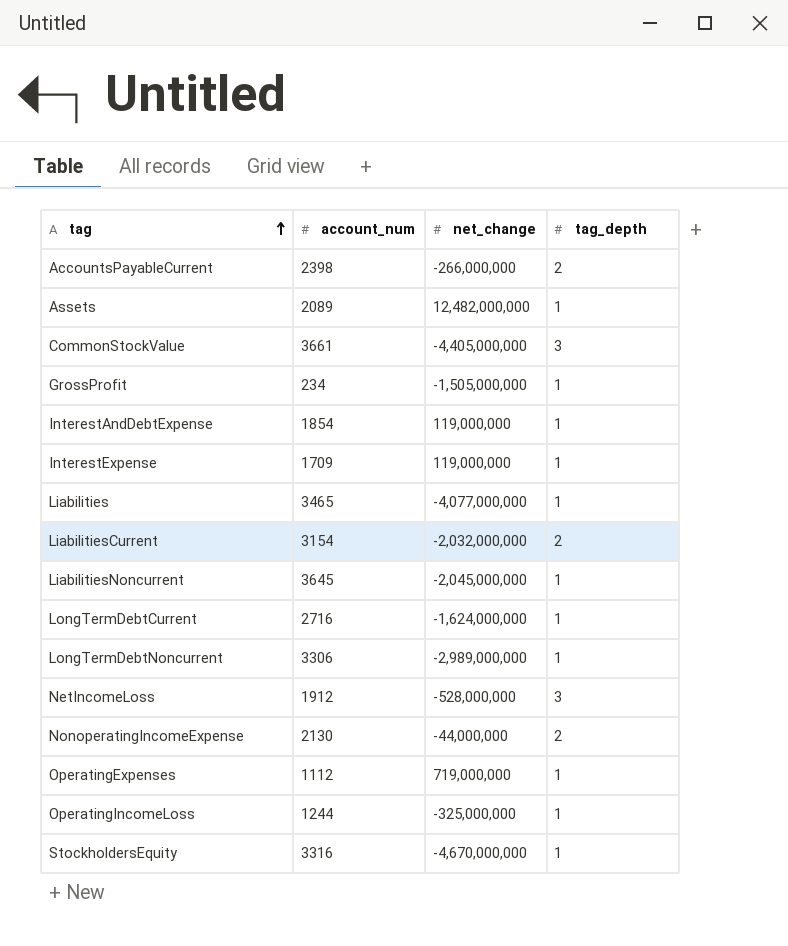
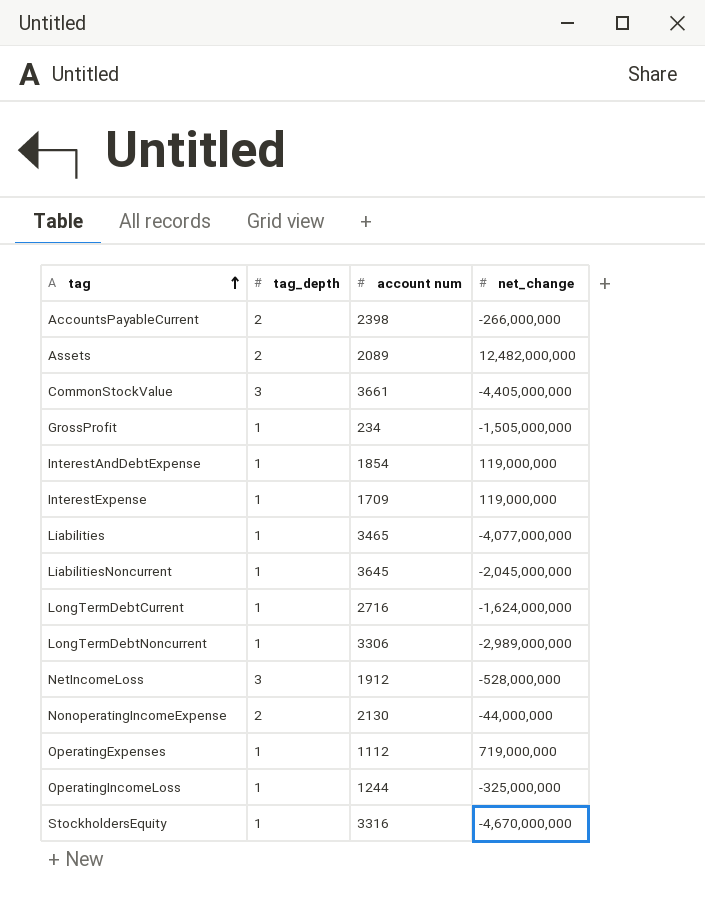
column tag_depth | position: 4 -> 2
column name: account_num -> account num
row LiabilitiesCurrent: 3154 | -2,032,000,000 | 2 -> none
Assets | tag_depth: 1 -> 2

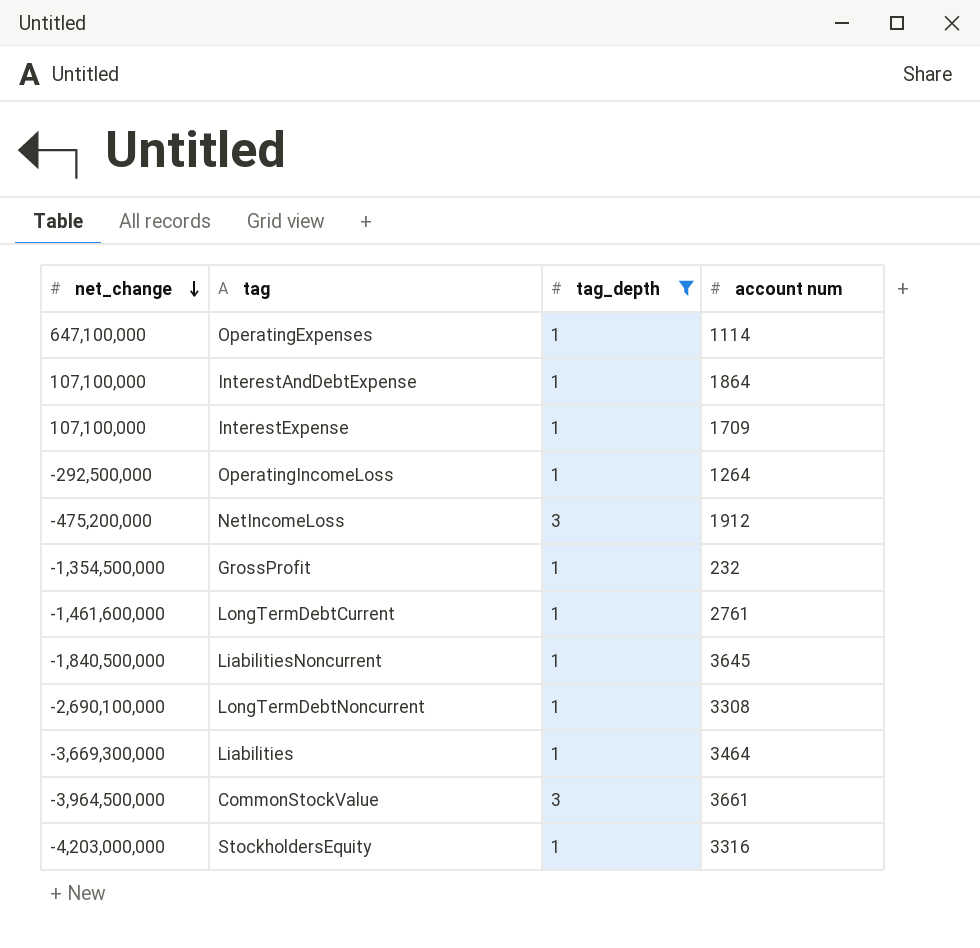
filter: none -> tag_depth != 2
row order: tag ascending -> net_change descending
column net_change | position: 4 -> 1
OperatingExpenses | net_change: 719,000,000 -> 647,100,000
OperatingExpenses | account num: 1112 -> 1114
InterestAndDebtExpense | net_change: 119,000,000 -> 107,100,000
InterestAndDebtExpense | account num: 1854 -> 1864
InterestExpense | net_change: 119,000,000 -> 107,100,000
OperatingIncomeLoss | net_change: -325,000,000 -> -292,500,000
OperatingIncomeLoss | account num: 1244 -> 1264
NetIncomeLoss | net_change: -528,000,000 -> -475,200,000
GrossProfit | net_change: -1,505,000,000 -> -1,354,500,000
GrossProfit | account num: 234 -> 232
LongTermDebtCurrent | net_change: -1,624,000,000 -> -1,461,600,000
LongTermDebtCurrent | account num: 2716 -> 2761
LiabilitiesNoncurrent | net_change: -2,045,000,000 -> -1,840,500,000
LongTermDebtNoncurrent | net_change: -2,989,000,000 -> -2,690,100,000
LongTermDebtNoncurrent | account num: 3306 -> 3308
Liabilities | net_change: -4,077,000,000 -> -3,669,300,000
Liabilities | account num: 3465 -> 3464
CommonStockValue | net_change: -4,405,000,000 -> -3,964,500,000
StockholdersEquity | net_change: -4,670,000,000 -> -4,203,000,000

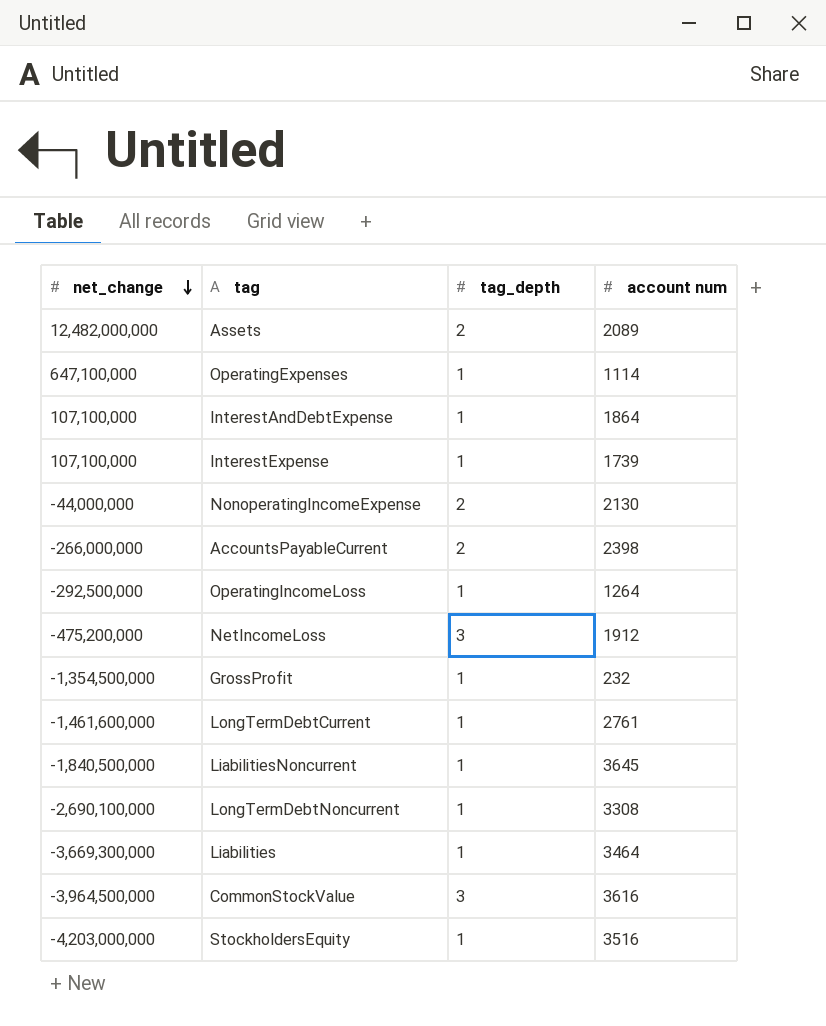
filter: tag_depth != 2 -> none
InterestExpense | account num: 1709 -> 1739
CommonStockValue | account num: 3661 -> 3616
StockholdersEquity | account num: 3316 -> 3516

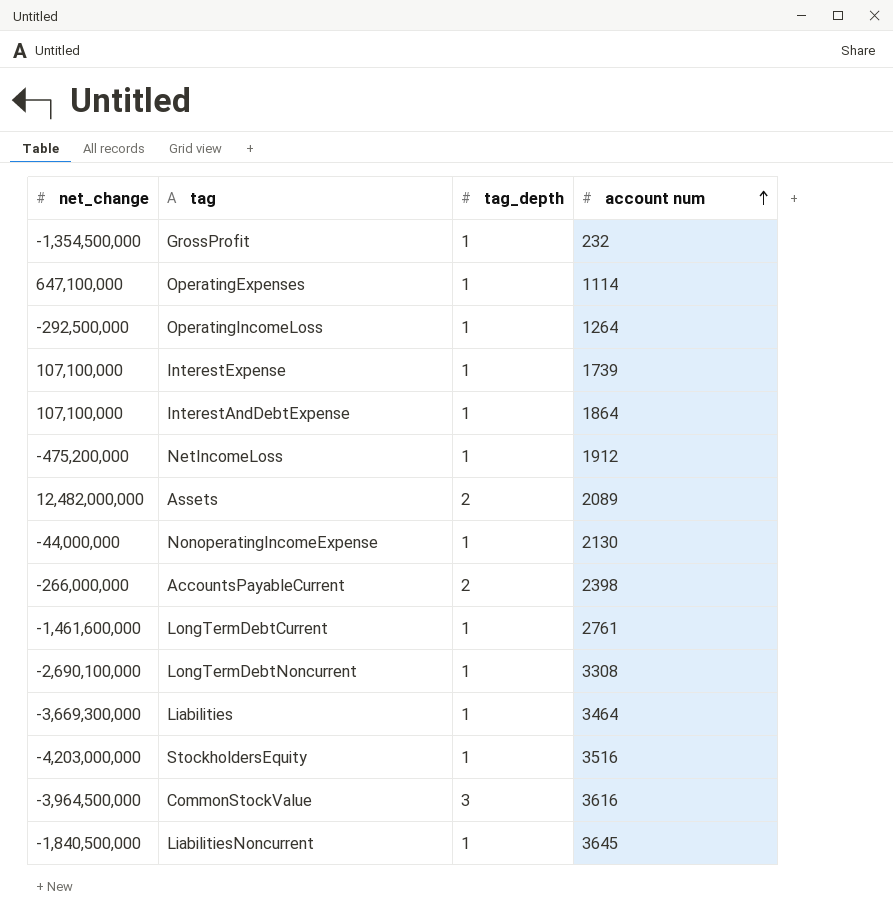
row order: net_change descending -> account num ascending
NetIncomeLoss | tag_depth: 3 -> 1
NonoperatingIncomeExpense | tag_depth: 2 -> 1

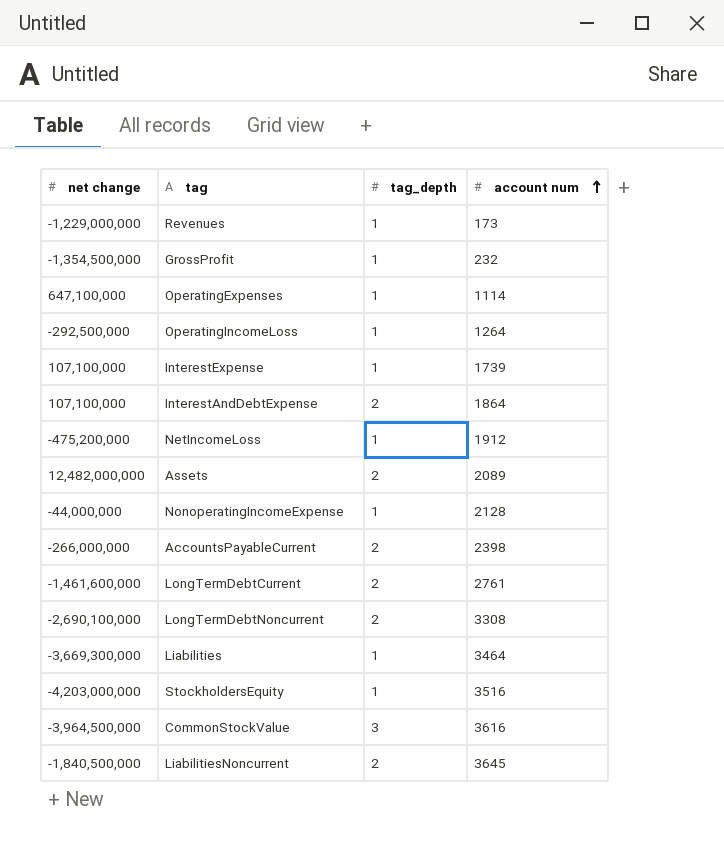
column name: net_change -> net change
row Revenues: none -> -1,229,000,000 | 1 | 173
InterestAndDebtExpense | tag_depth: 1 -> 2
NonoperatingIncomeExpense | account num: 2130 -> 2128
LongTermDebtCurrent | tag_depth: 1 -> 2
LongTermDebtNoncurrent | tag_depth: 1 -> 2
LiabilitiesNoncurrent | tag_depth: 1 -> 2

